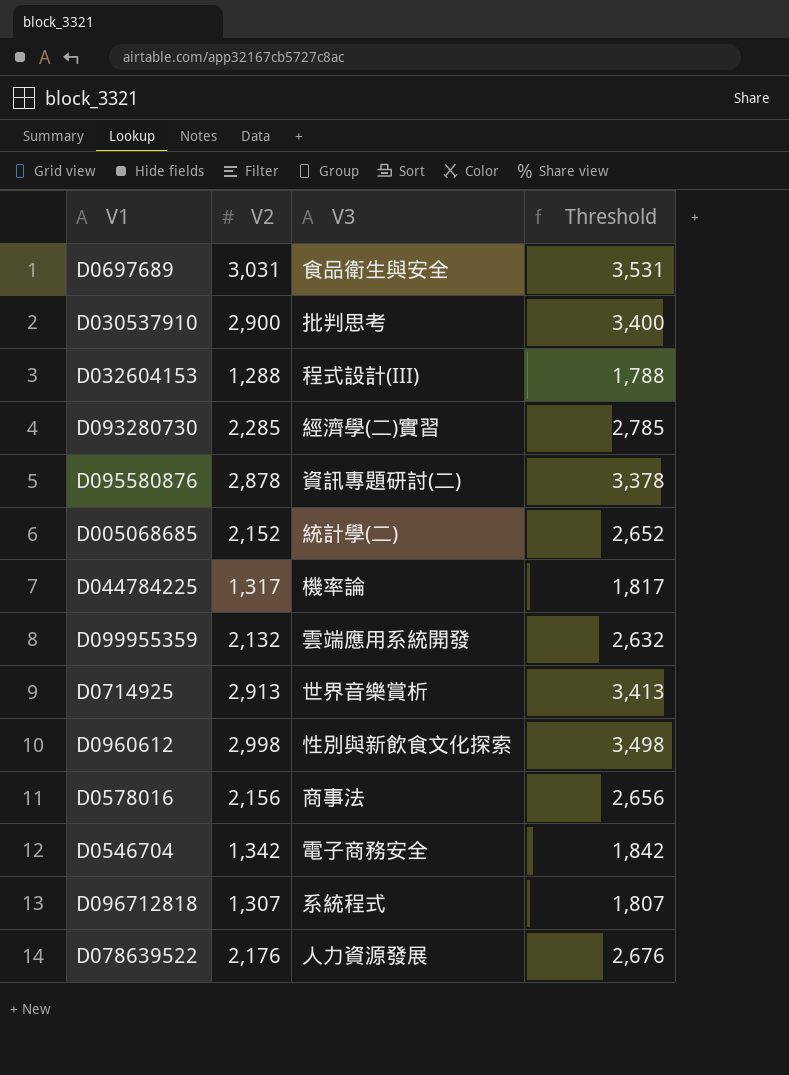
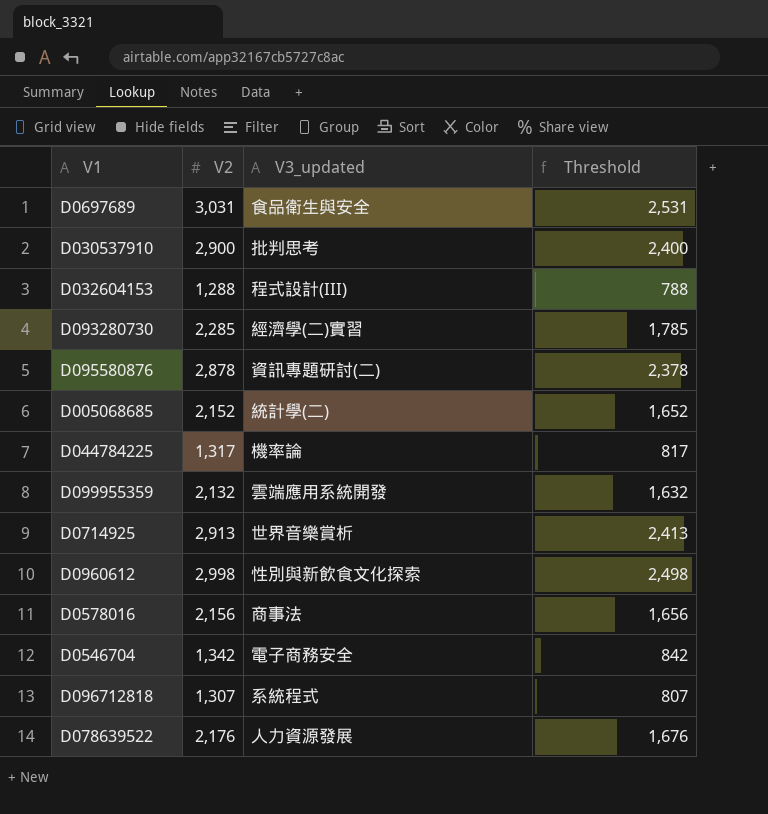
column name: V3 -> V3_updated
column Threshold | formula: [V2] + 500 -> [V2] - 500

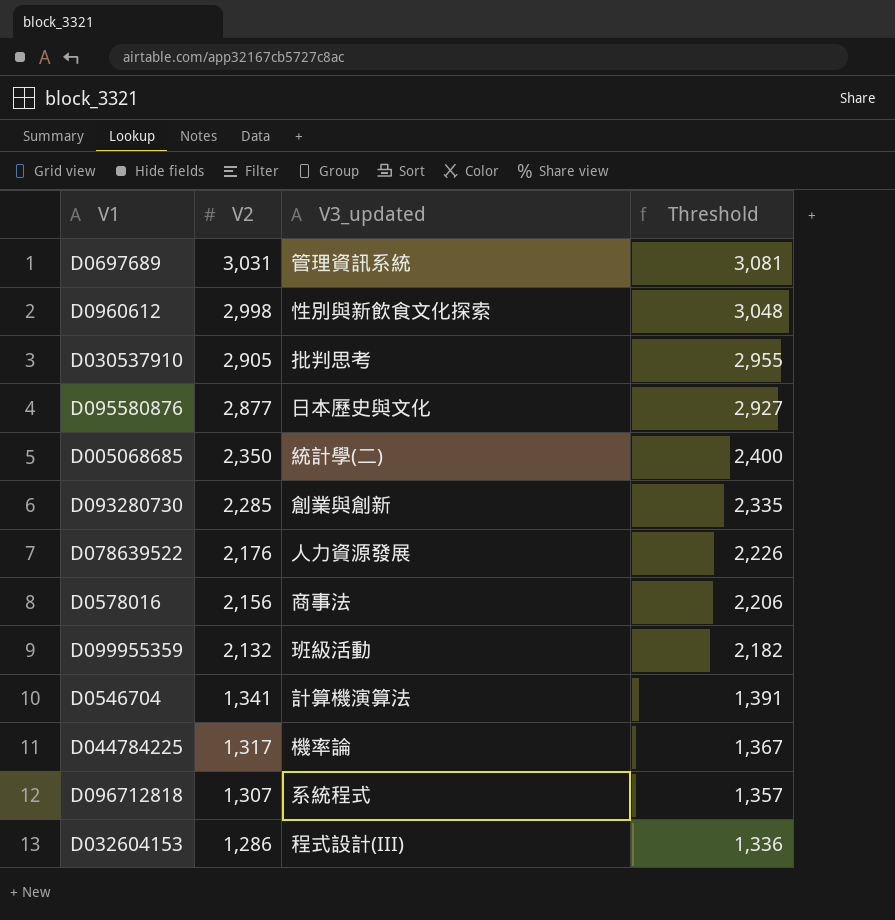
row order: none -> V2 descending
column Threshold | formula: [V2] - 500 -> [V2] + 50
row D0714925: 2,913 | 世界音樂賞析 | 2,413 -> none
D0697689 | V3_updated: 食品衛生與安全 -> 管理資訊系統
D030537910 | V2: 2,900 -> 2,905
D095580876 | V2: 2,878 -> 2,877
D095580876 | V3_updated: 資訊專題研討(二) -> 日本歷史與文化
D005068685 | V2: 2,152 -> 2,350
D093280730 | V3_updated: 經濟學(二)實習 -> 創業與創新
D099955359 | V3_updated: 雲端應用系統開發 -> 班級活動
D0546704 | V2: 1,342 -> 1,341
D0546704 | V3_updated: 電子商務安全 -> 計算機演算法
D032604153 | V2: 1,288 -> 1,286

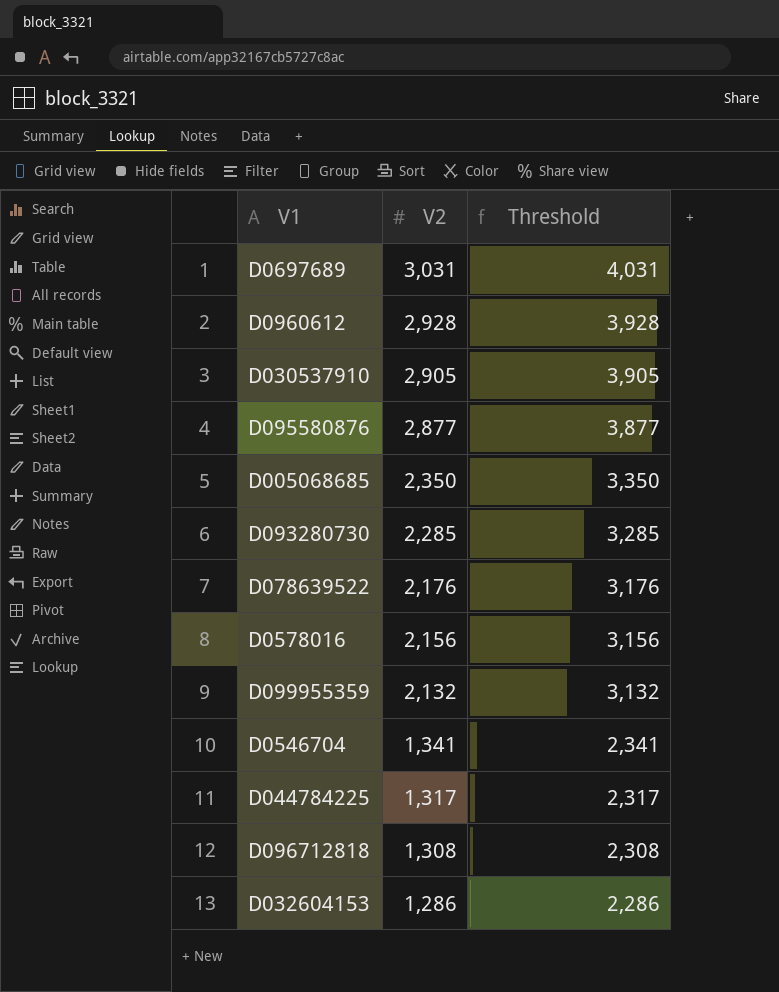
column V3_updated | position: 3 -> none
column Threshold | formula: [V2] + 50 -> [V2] + 1000
D0960612 | V2: 2,998 -> 2,928
D096712818 | V2: 1,307 -> 1,308

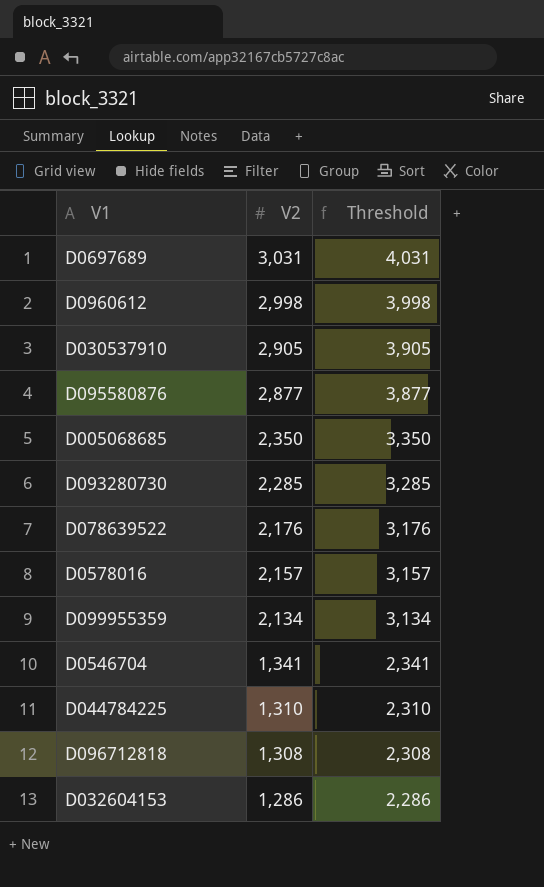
D0960612 | V2: 2,928 -> 2,998
D0960612 | Threshold: 3,928 -> 3,998
D0578016 | V2: 2,156 -> 2,157
D0578016 | Threshold: 3,156 -> 3,157
D099955359 | V2: 2,132 -> 2,134
D099955359 | Threshold: 3,132 -> 3,134
D044784225 | V2: 1,317 -> 1,310
D044784225 | Threshold: 2,317 -> 2,310

